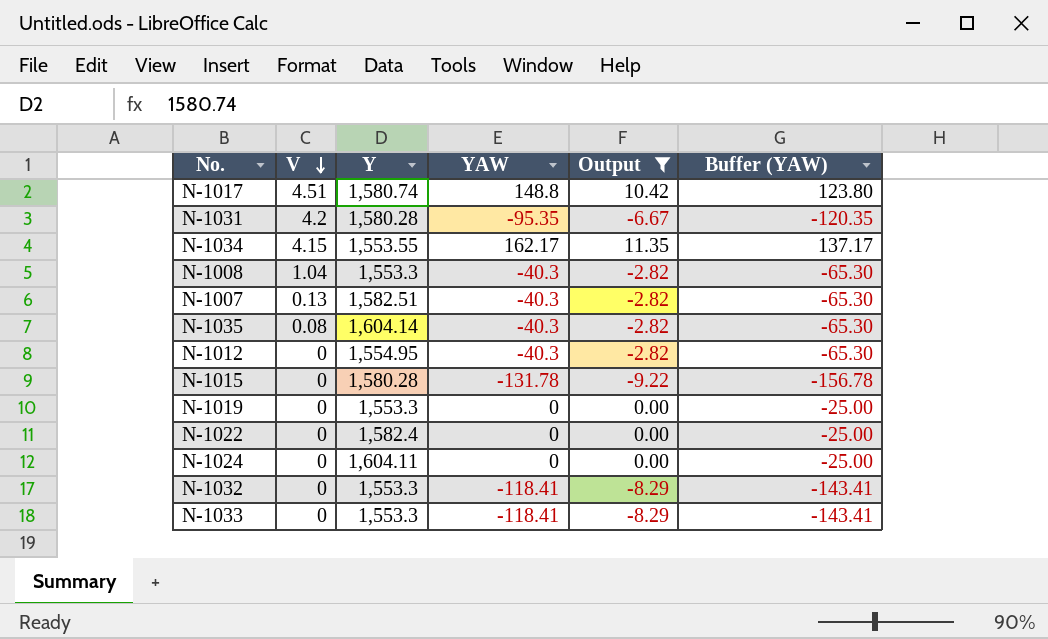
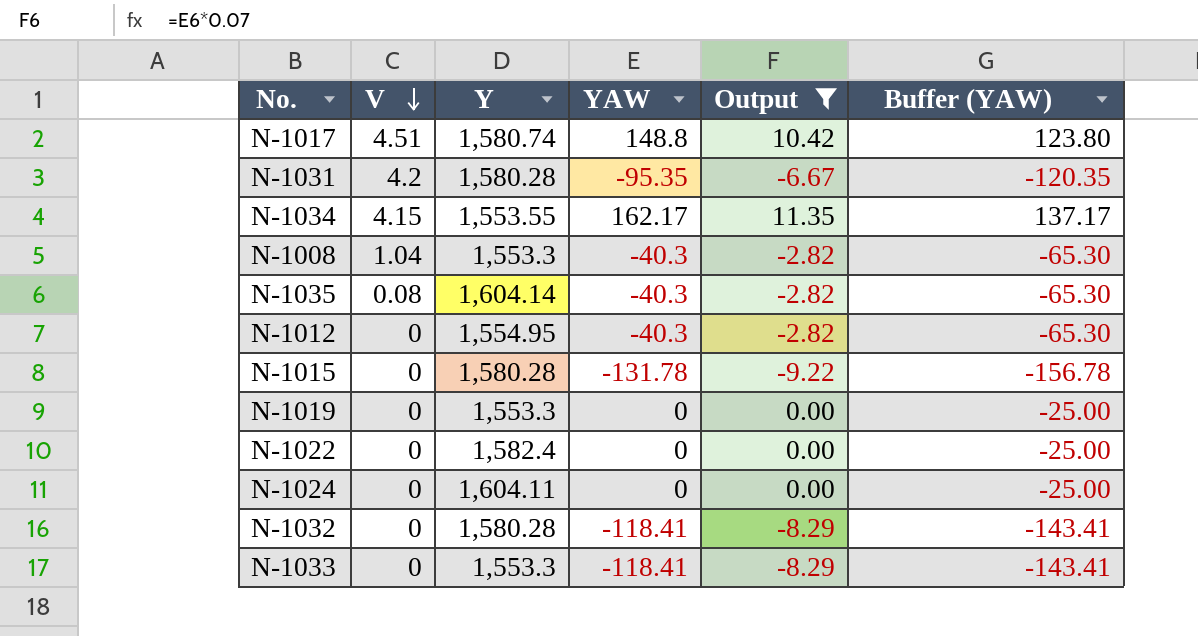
row N-1007: 0.13 | 1,582.51 | -40.3 | -2.82 | -65.30 -> none
N-1032 | Y: 1,553.3 -> 1,580.28

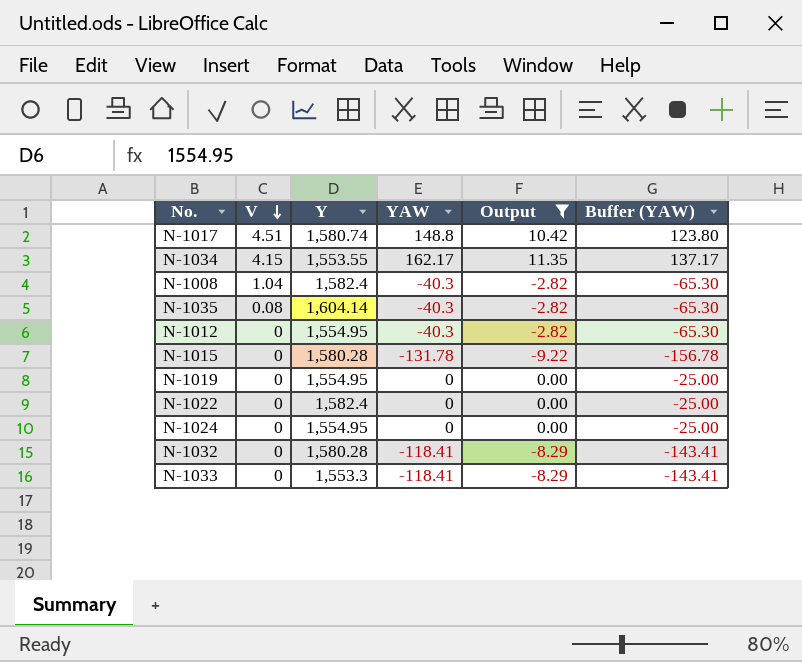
row N-1031: 4.2 | 1,580.28 | -95.35 | -6.67 | -120.35 -> none
N-1008 | Y: 1,553.3 -> 1,582.4
N-1019 | Y: 1,553.3 -> 1,554.95
N-1024 | Y: 1,604.11 -> 1,554.95

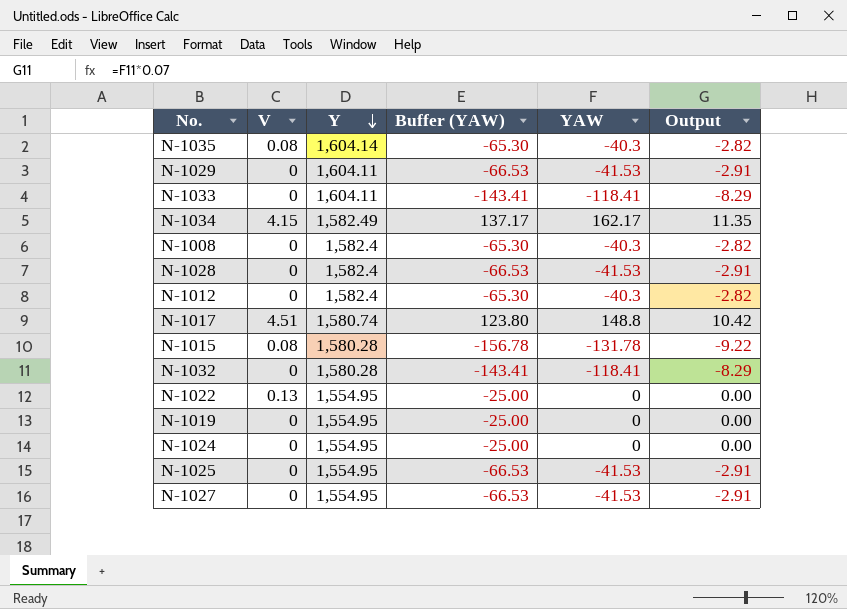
filter: Output != -2.91 -> none
row order: V descending -> Y descending
column Buffer (YAW) | position: 6 -> 4
N-1033 | Y: 1,553.3 -> 1,604.11
N-1034 | Y: 1,553.55 -> 1,582.49
N-1008 | V: 1.04 -> 0
N-1012 | Y: 1,554.95 -> 1,582.4
N-1015 | V: 0 -> 0.08
N-1022 | V: 0 -> 0.13
N-1022 | Y: 1,582.4 -> 1,554.95

